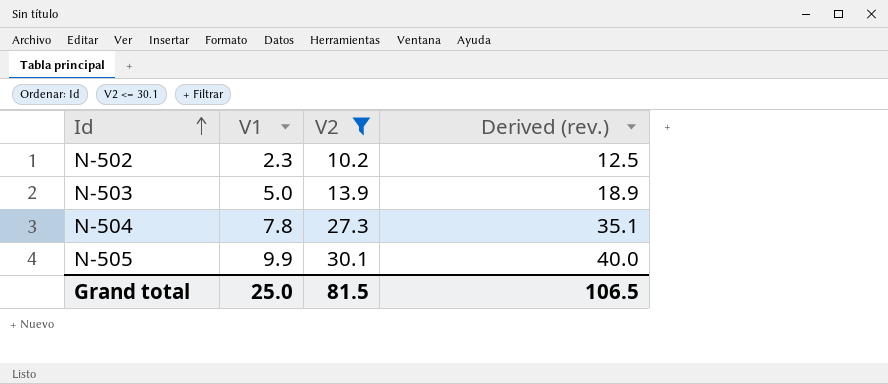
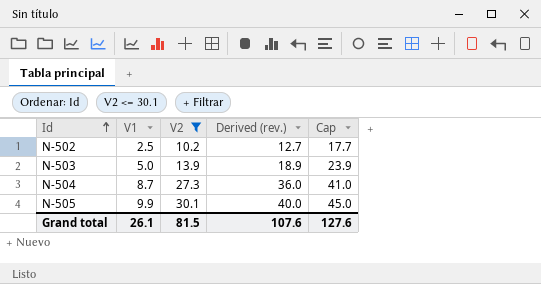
column Cap | formula: none -> [Derived (rev.)] + 5
N-502 | V1: 2.3 -> 2.5
N-502 | Derived (rev.): 12.5 -> 12.7
N-504 | V1: 7.8 -> 8.7
N-504 | Derived (rev.): 35.1 -> 36.0
Grand total | V1: 25.0 -> 26.1
Grand total | Derived (rev.): 106.5 -> 107.6

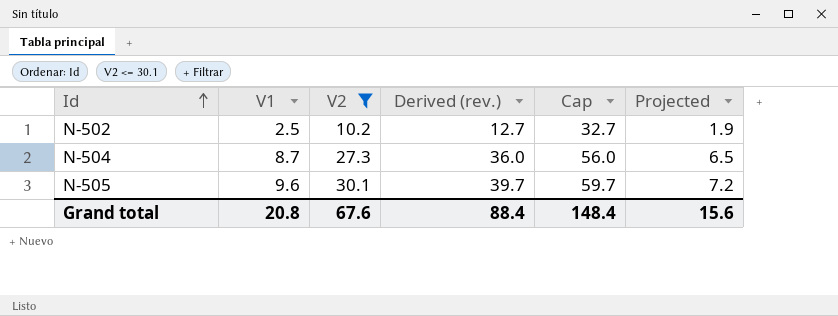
column Cap | formula: [Derived (rev.)] + 5 -> [Derived (rev.)] + 20
column Projected | formula: none -> [V1] * 0.75
row N-503: 5.0 | 13.9 | 18.9 | 23.9 -> none
N-505 | V1: 9.9 -> 9.6
N-505 | Derived (rev.): 40.0 -> 39.7
Grand total | V1: 26.1 -> 20.8
Grand total | V2: 81.5 -> 67.6
Grand total | Derived (rev.): 107.6 -> 88.4
Grand total | Cap: 127.6 -> 148.4

